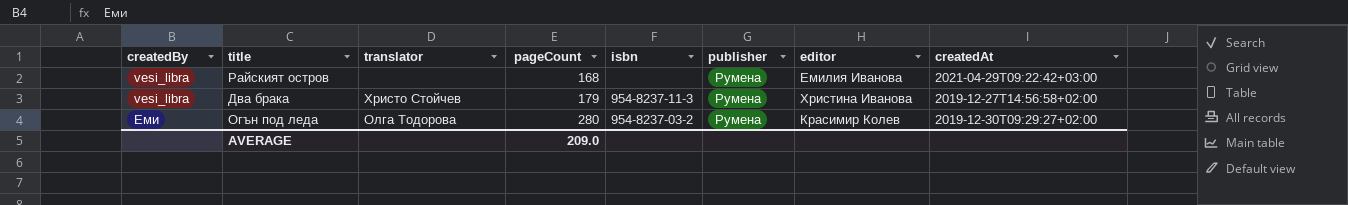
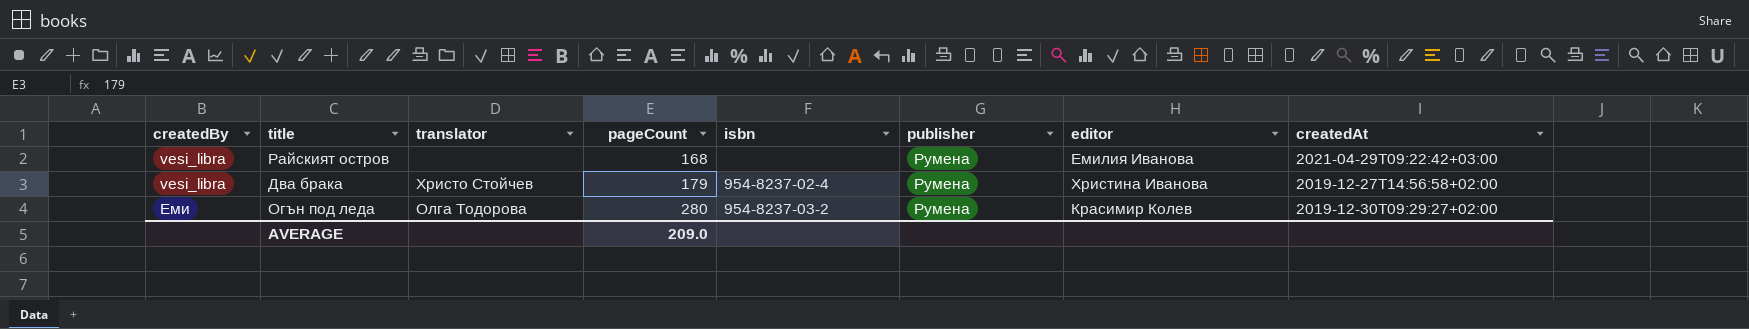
Два брака | isbn: 954-8237-11-3 -> 954-8237-02-4

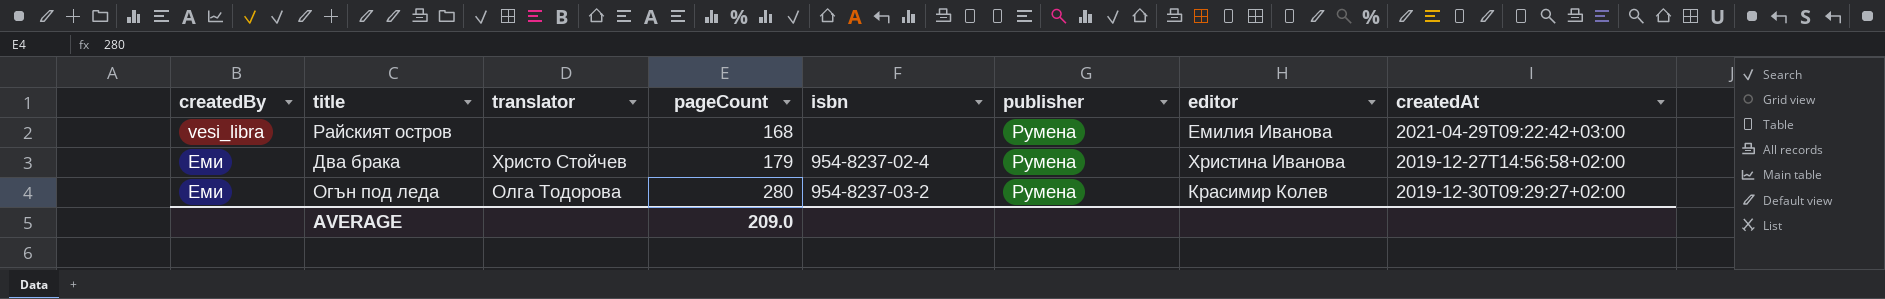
Два брака | createdBy: vesi_libra -> Еми

